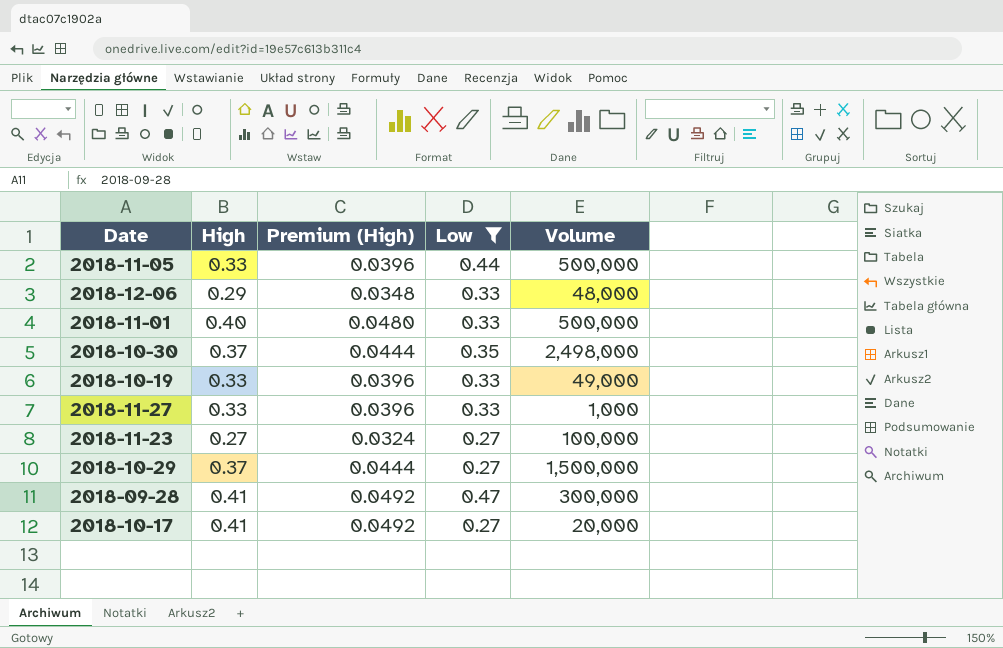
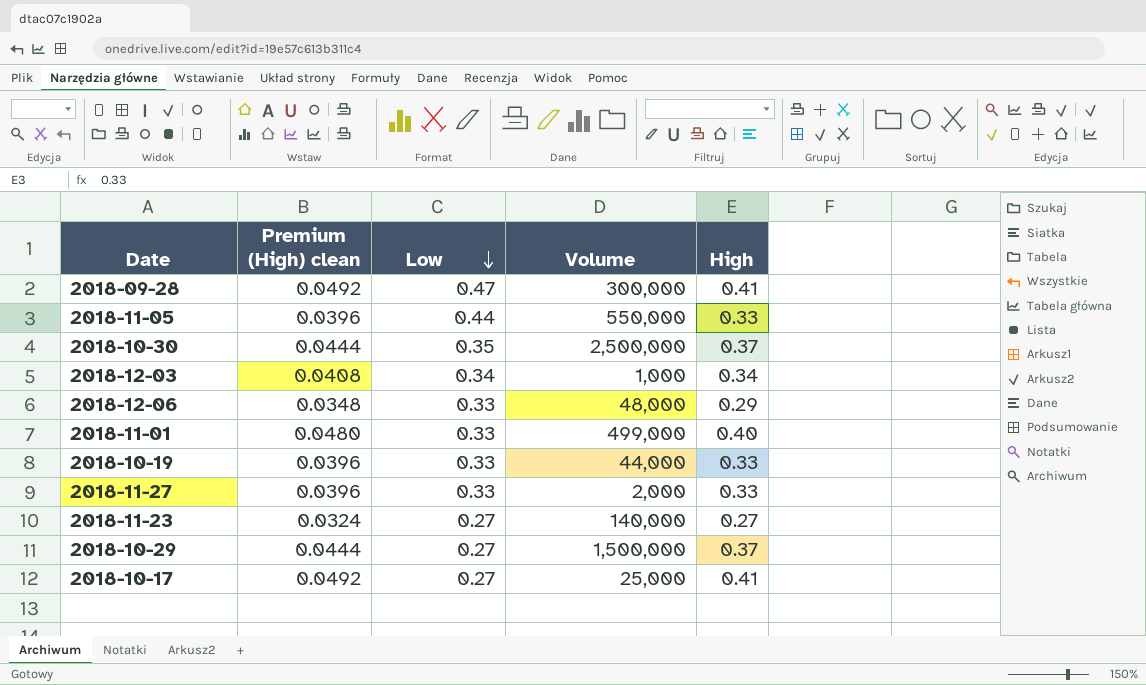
filter: Low != 0.34 -> none
row order: none -> Low descending
column name: Premium (High) -> Premium (High) clean
column High | position: 2 -> 5
2018-11-05 | Volume: 500,000 -> 550,000
2018-10-30 | Volume: 2,498,000 -> 2,500,000
2018-11-01 | Volume: 500,000 -> 499,000
2018-10-19 | Volume: 49,000 -> 44,000
2018-11-27 | Volume: 1,000 -> 2,000
2018-11-23 | Volume: 100,000 -> 140,000
2018-10-17 | Volume: 20,000 -> 25,000

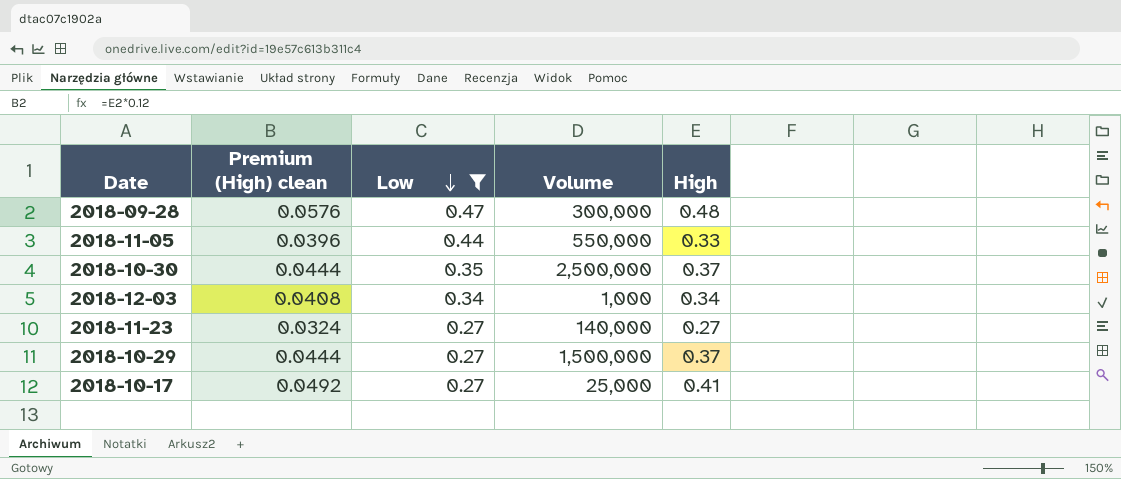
filter: none -> Low != 0.33
2018-09-28 | Premium (High) clean: 0.0492 -> 0.0576
2018-09-28 | High: 0.41 -> 0.48

